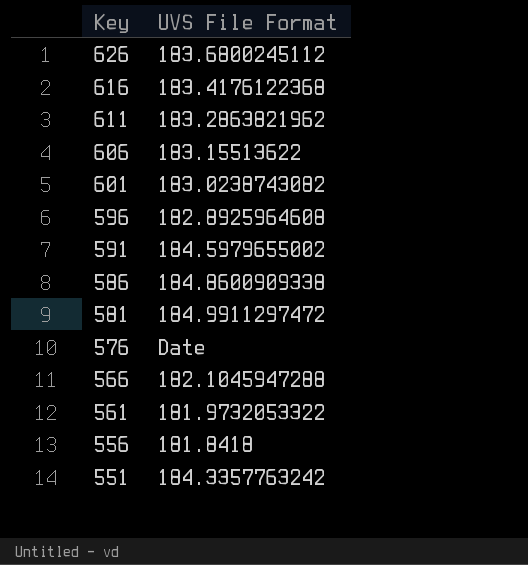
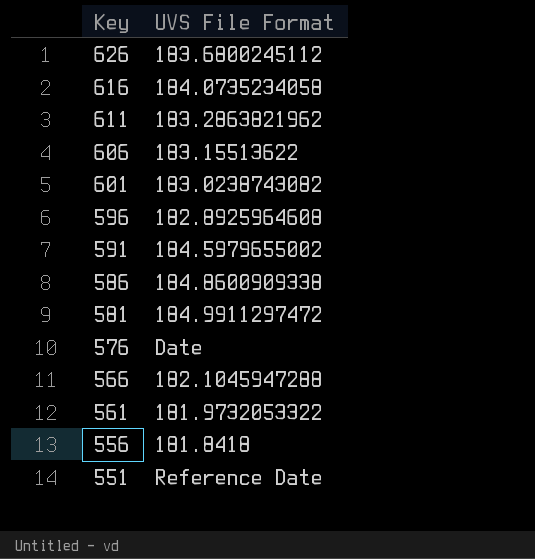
616 | UVS File Format: 183.4176122368 -> 184.0735234058
551 | UVS File Format: 184.3357763242 -> Reference Date

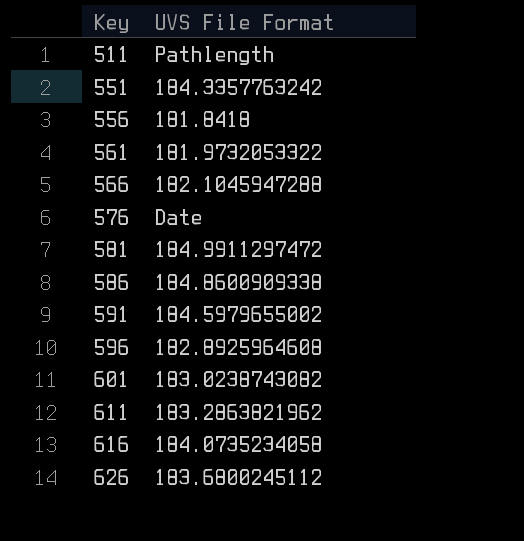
row order: Key descending -> Key ascending
row 606: 183.15513622 -> none
row 511: none -> Pathlength
551 | UVS File Format: Reference Date -> 184.3357763242

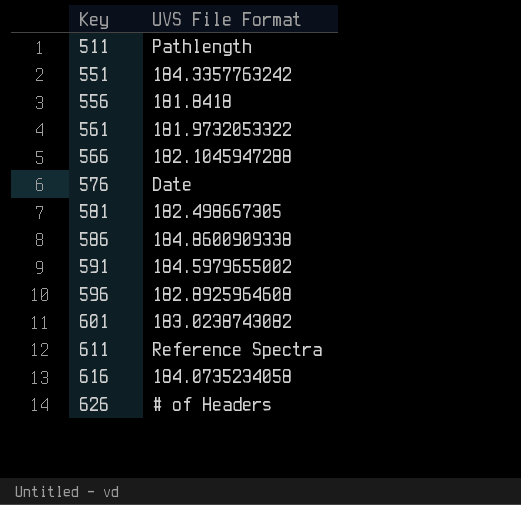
581 | UVS File Format: 184.9911297472 -> 182.498667305
611 | UVS File Format: 183.2863821962 -> Reference Spectra
626 | UVS File Format: 183.6800245112 -> # of Headers

